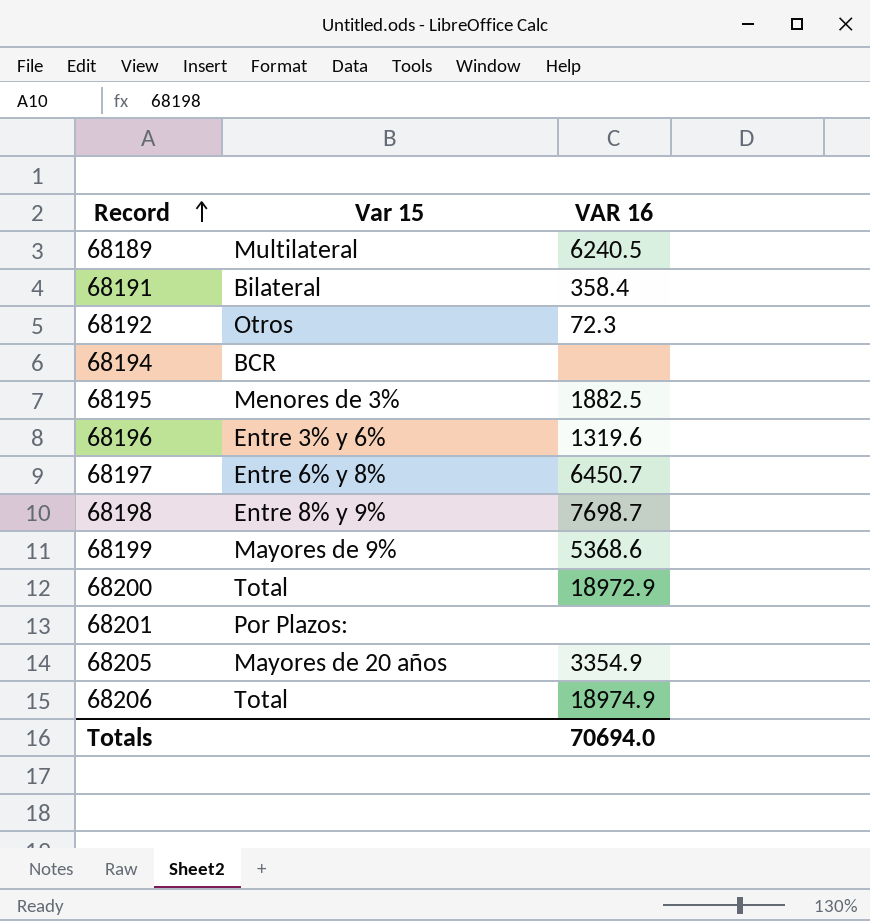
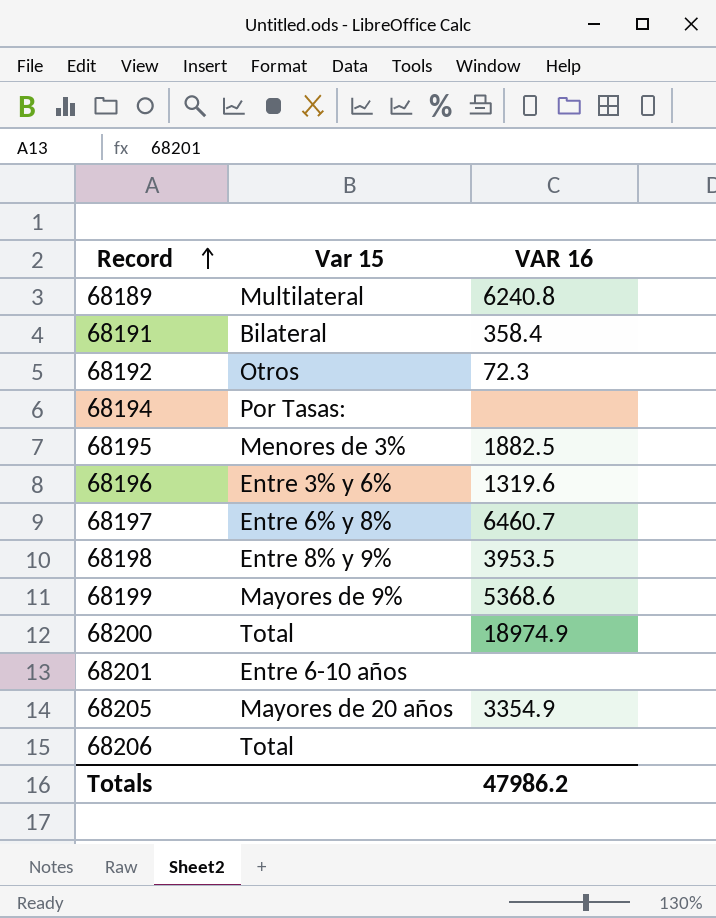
68189 | VAR 16: 6240.5 -> 6240.8
68194 | Var 15: BCR -> Por Tasas:
68197 | VAR 16: 6450.7 -> 6460.7
68198 | VAR 16: 7698.7 -> 3953.5
68200 | VAR 16: 18972.9 -> 18974.9
68201 | Var 15: Por Plazos: -> Entre 6-10 años
68206 | VAR 16: 18974.9 -> none
Totals | VAR 16: 70694.0 -> 47986.2

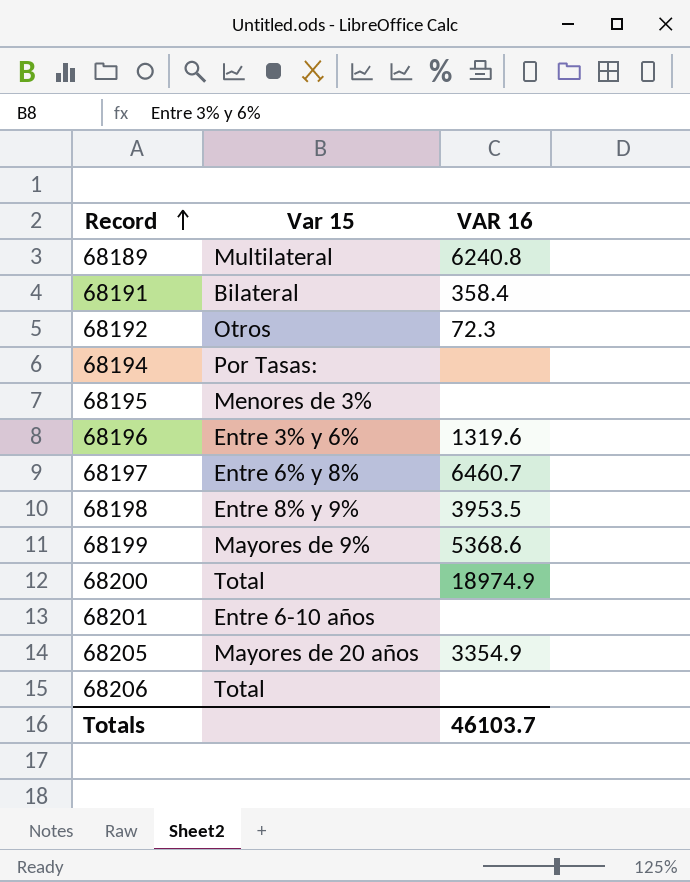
68195 | VAR 16: 1882.5 -> none
Totals | VAR 16: 47986.2 -> 46103.7

